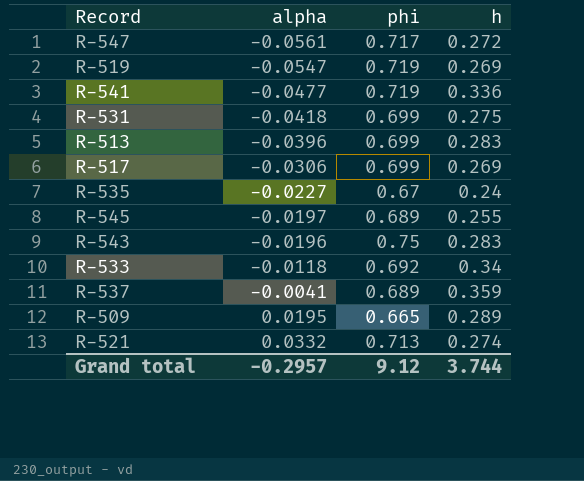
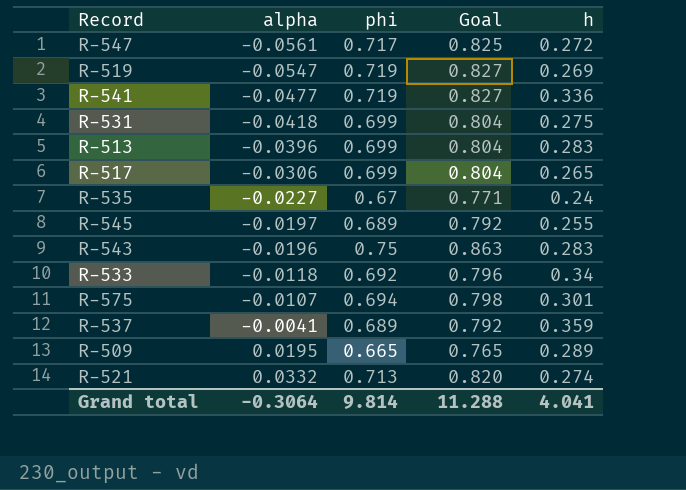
column Goal | formula: none -> [phi] * 1.15
R-517 | h: 0.269 -> 0.265
row R-575: none -> -0.0107 | 0.694 | 0.798 | 0.301
Grand total | alpha: -0.2957 -> -0.3064
Grand total | phi: 9.12 -> 9.814
Grand total | h: 3.744 -> 4.041

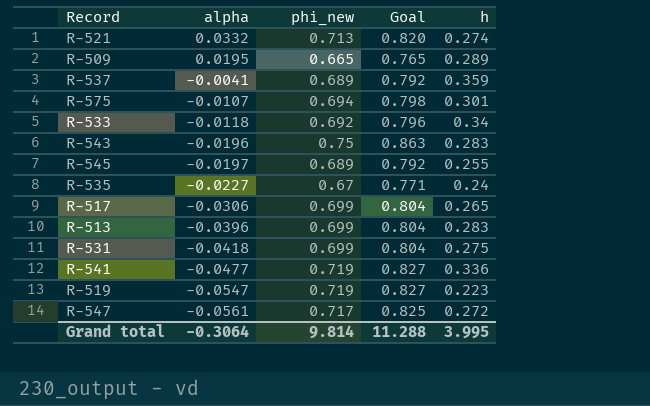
row order: alpha ascending -> alpha descending
column name: phi -> phi_new
R-519 | h: 0.269 -> 0.223
Grand total | h: 4.041 -> 3.995

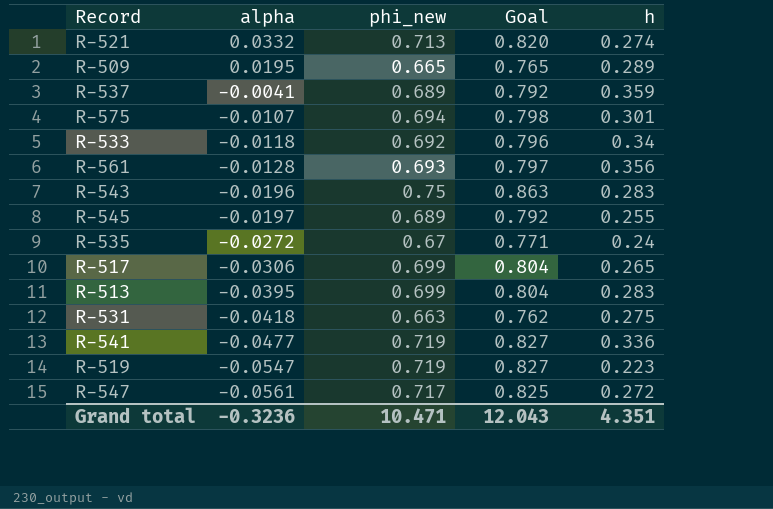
row R-561: none -> -0.0128 | 0.693 | 0.797 | 0.356
R-535 | alpha: -0.0227 -> -0.0272
R-513 | alpha: -0.0396 -> -0.0395
R-531 | phi_new: 0.699 -> 0.663
R-531 | Goal: 0.804 -> 0.762
Grand total | alpha: -0.3064 -> -0.3236
Grand total | phi_new: 9.814 -> 10.471
Grand total | Goal: 11.288 -> 12.043
Grand total | h: 3.995 -> 4.351

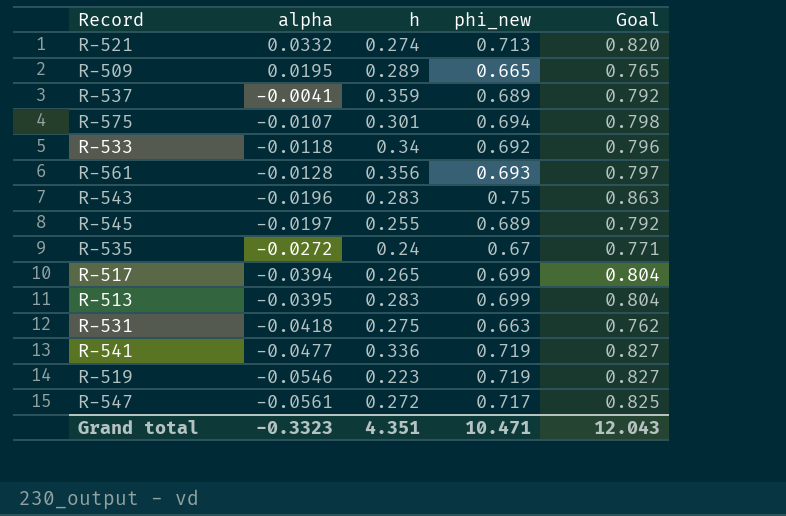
column h | position: 5 -> 3
R-517 | alpha: -0.0306 -> -0.0394
R-519 | alpha: -0.0547 -> -0.0546
Grand total | alpha: -0.3236 -> -0.3323

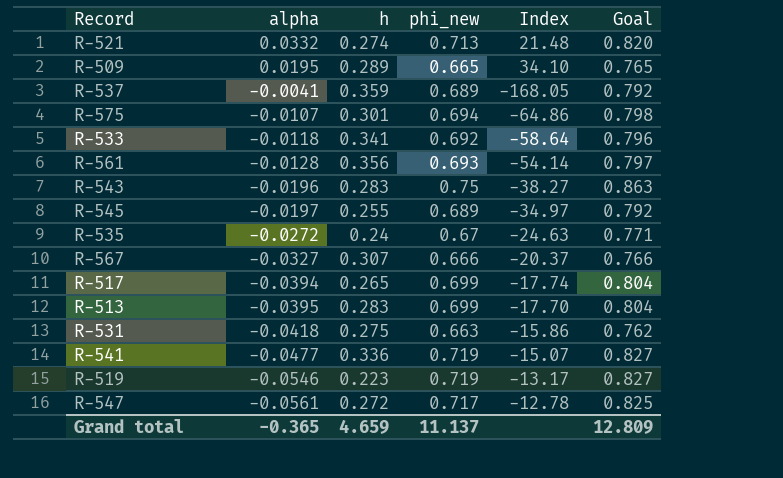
column Index | formula: none -> [phi_new] / [alpha]
R-533 | h: 0.34 -> 0.341
row R-567: none -> -0.0327 | 0.307 | 0.666 | -20.37 | 0.766
Grand total | alpha: -0.3323 -> -0.365
Grand total | h: 4.351 -> 4.659
Grand total | phi_new: 10.471 -> 11.137
Grand total | Goal: 12.043 -> 12.809

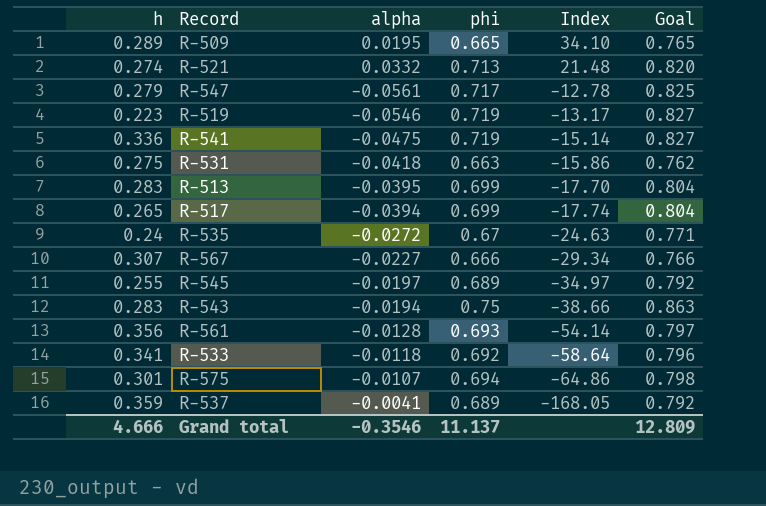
row order: alpha descending -> Index descending
column h | position: 3 -> 1
column name: phi_new -> phi
R-547 | h: 0.272 -> 0.279
R-541 | alpha: -0.0477 -> -0.0475
R-541 | Index: -15.07 -> -15.14
R-567 | alpha: -0.0327 -> -0.0227
R-567 | Index: -20.37 -> -29.34
R-543 | alpha: -0.0196 -> -0.0194
R-543 | Index: -38.27 -> -38.66
Grand total | h: 4.659 -> 4.666
Grand total | alpha: -0.365 -> -0.3546

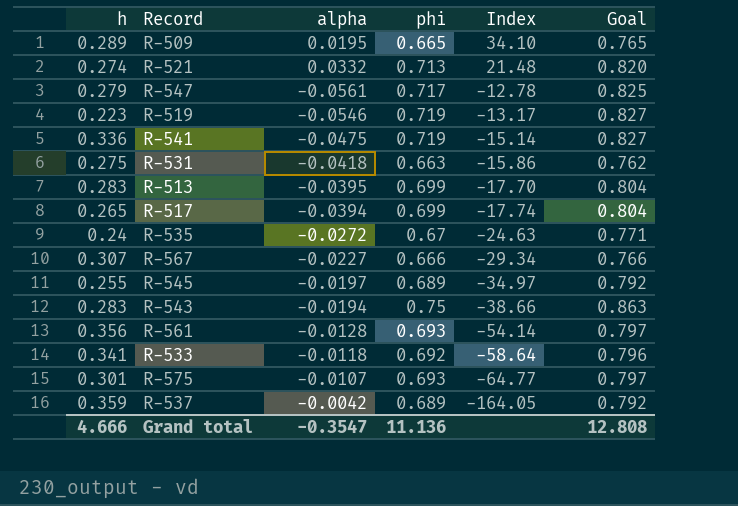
R-575 | phi: 0.694 -> 0.693
R-575 | Index: -64.86 -> -64.77
R-575 | Goal: 0.798 -> 0.797
R-537 | alpha: -0.0041 -> -0.0042
R-537 | Index: -168.05 -> -164.05
Grand total | alpha: -0.3546 -> -0.3547
Grand total | phi: 11.137 -> 11.136
Grand total | Goal: 12.809 -> 12.808

